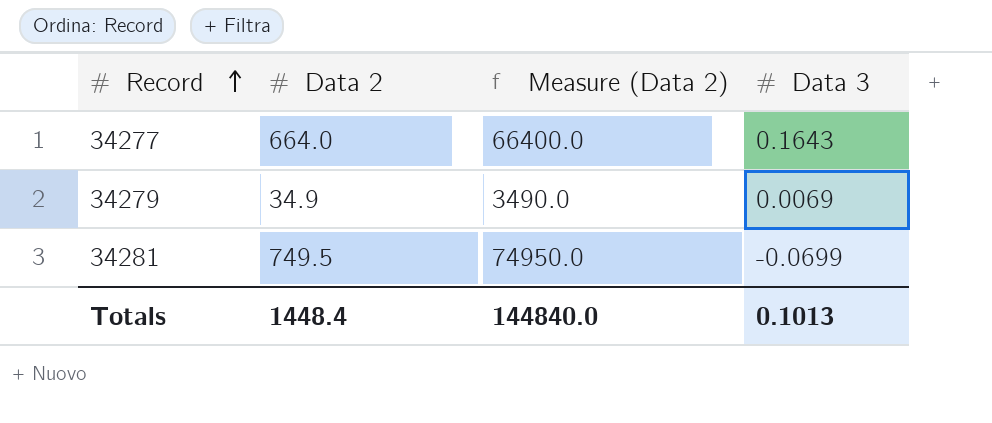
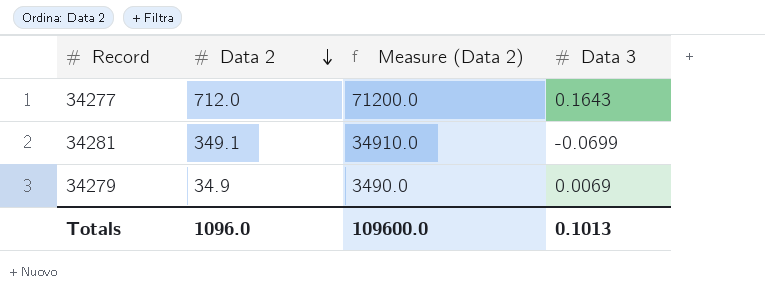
row order: Record ascending -> Data 2 descending
34277 | Data 2: 664.0 -> 712.0
34277 | Measure (Data 2): 66400.0 -> 71200.0
34281 | Data 2: 749.5 -> 349.1
34281 | Measure (Data 2): 74950.0 -> 34910.0
Totals | Data 2: 1448.4 -> 1096.0
Totals | Measure (Data 2): 144840.0 -> 109600.0

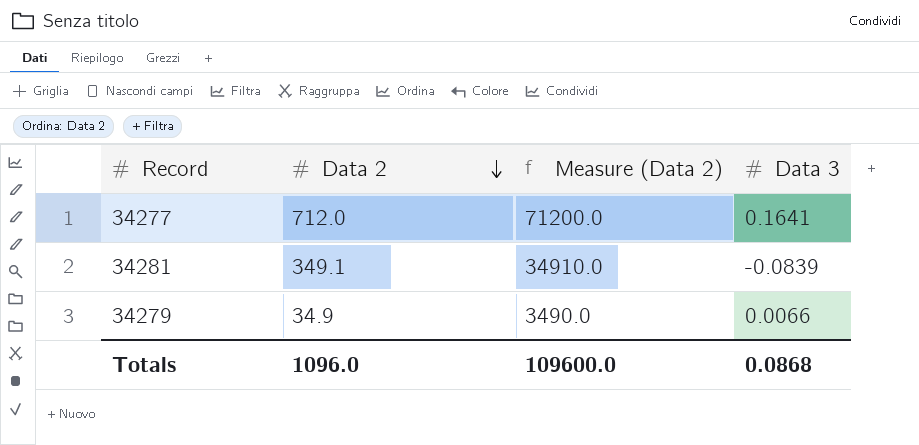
34277 | Data 3: 0.1643 -> 0.1641
34281 | Data 3: -0.0699 -> -0.0839
34279 | Data 3: 0.0069 -> 0.0066
Totals | Data 3: 0.1013 -> 0.0868

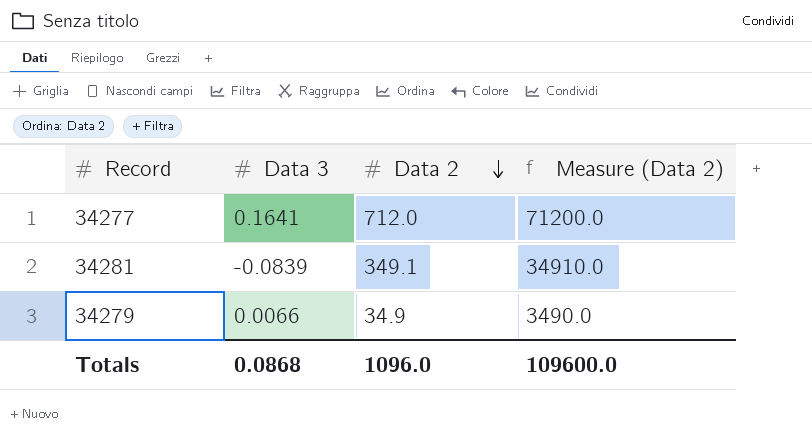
column Data 3 | position: 4 -> 2

